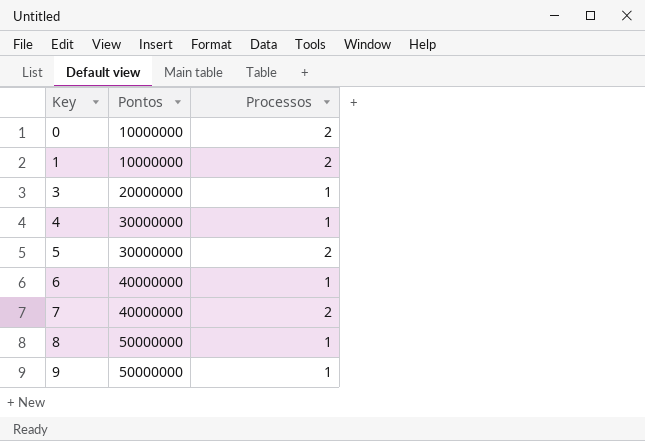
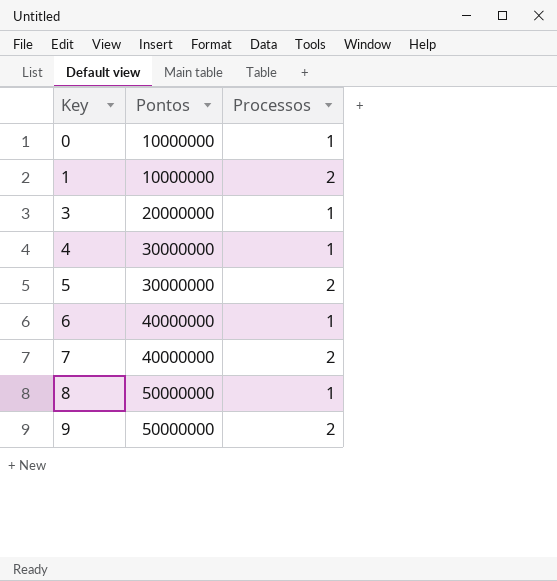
0 | Processos: 2 -> 1
9 | Processos: 1 -> 2

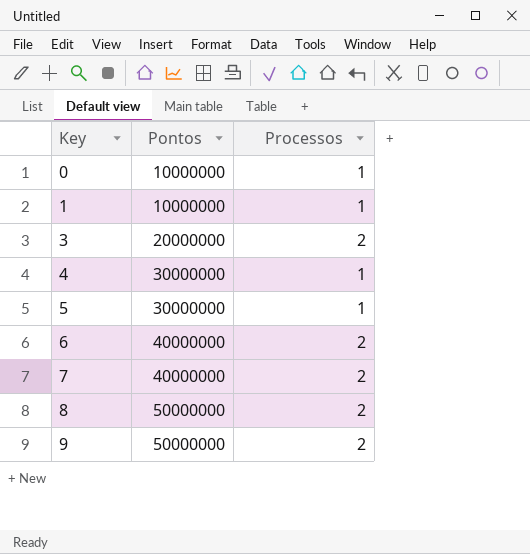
1 | Processos: 2 -> 1
3 | Processos: 1 -> 2
5 | Processos: 2 -> 1
6 | Processos: 1 -> 2
8 | Processos: 1 -> 2

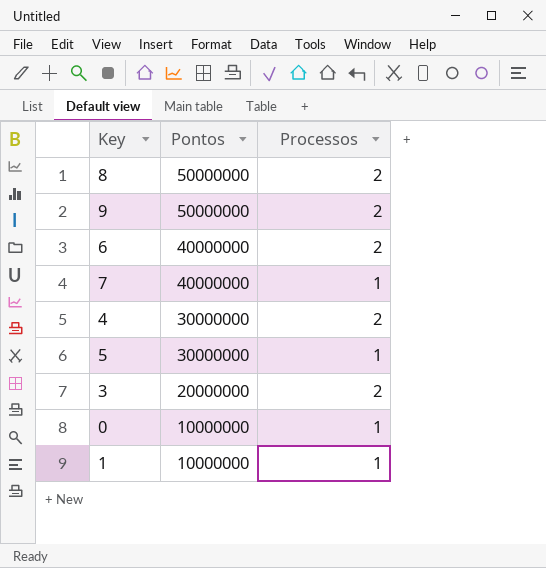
row order: Key ascending -> Pontos descending
7 | Processos: 2 -> 1
4 | Processos: 1 -> 2

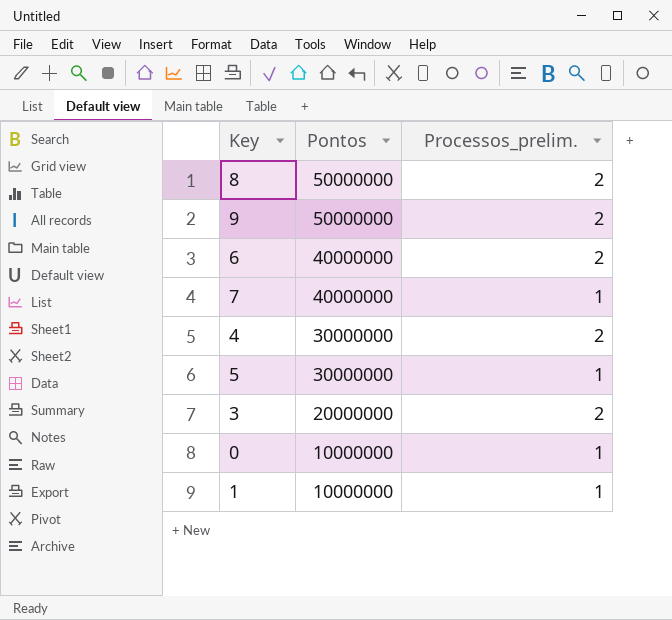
column name: Processos -> Processos_prelim.

